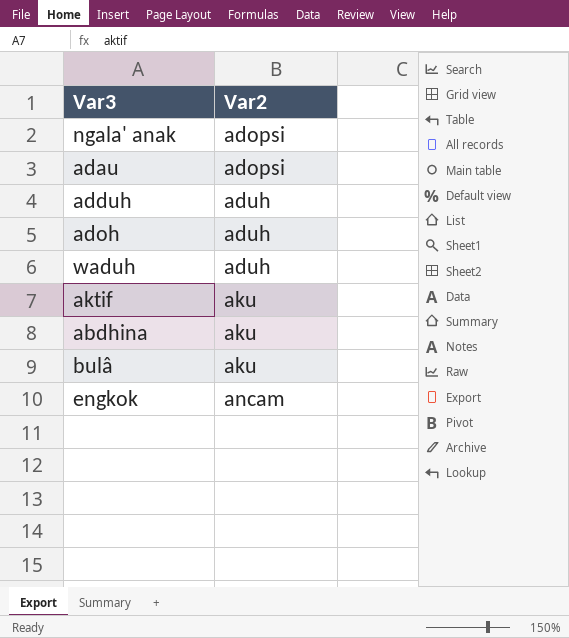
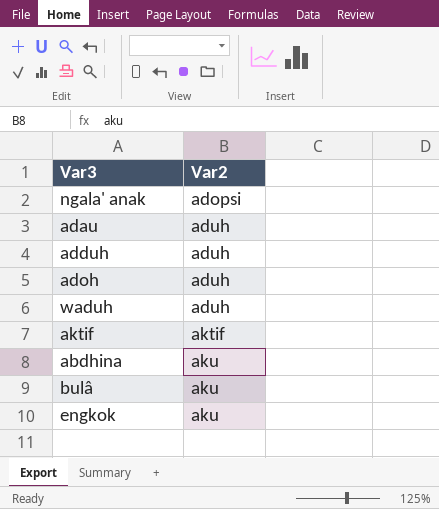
adau | Var2: adopsi -> aduh
aktif | Var2: aku -> aktif
engkok | Var2: ancam -> aku

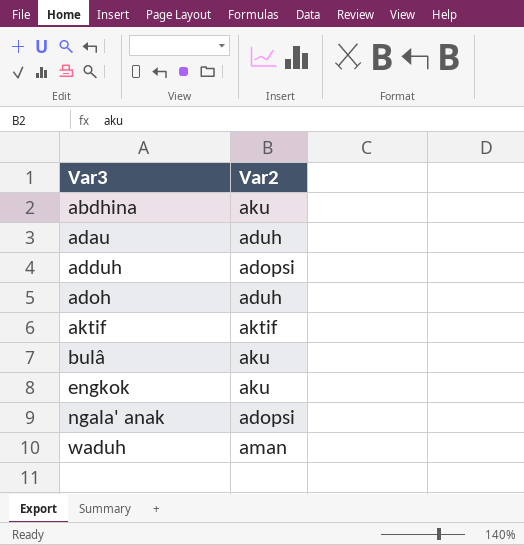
row order: Var2 ascending -> Var3 ascending
adduh | Var2: aduh -> adopsi
waduh | Var2: aduh -> aman

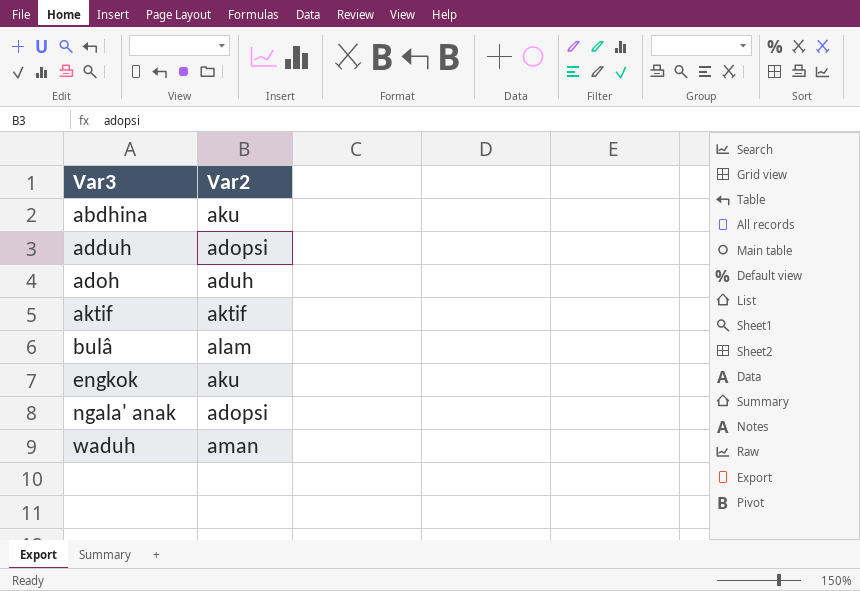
row adau: aduh -> none
bulâ | Var2: aku -> alam

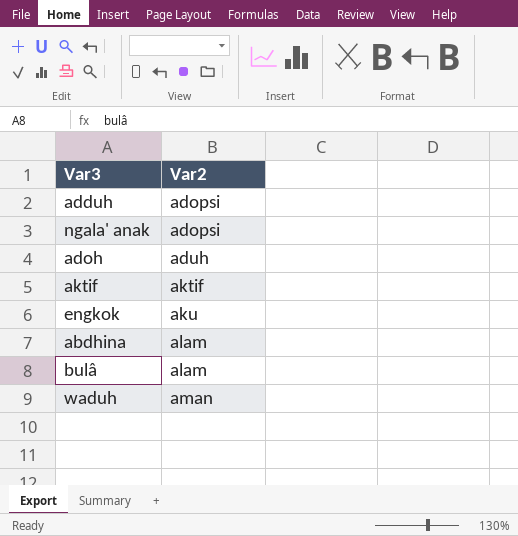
row order: Var3 ascending -> Var2 ascending
abdhina | Var2: aku -> alam

